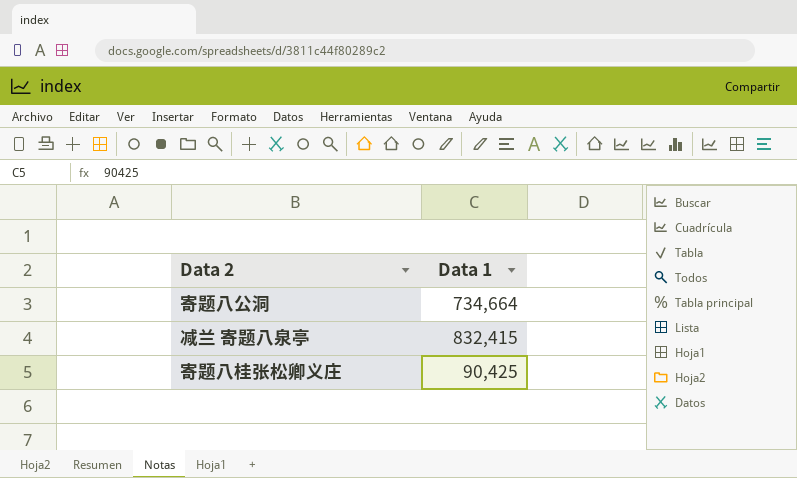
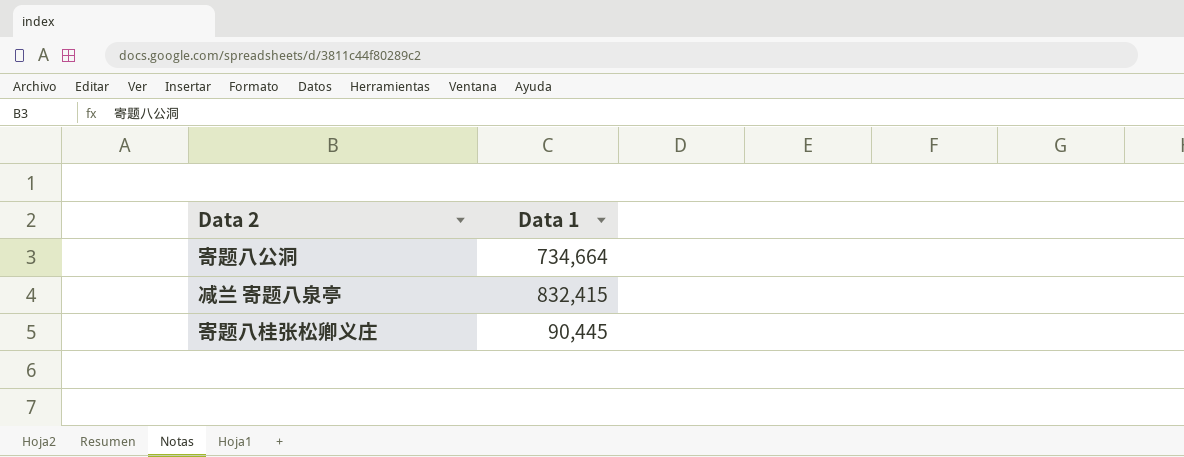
寄题八桂张松卿义庄 | Data 1: 90,425 -> 90,445

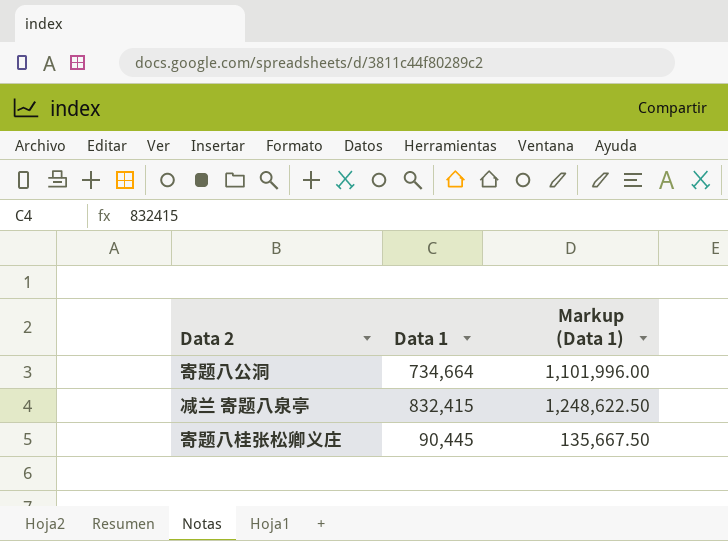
column Markup (Data 1) | formula: none -> [Data 1] * 1.5

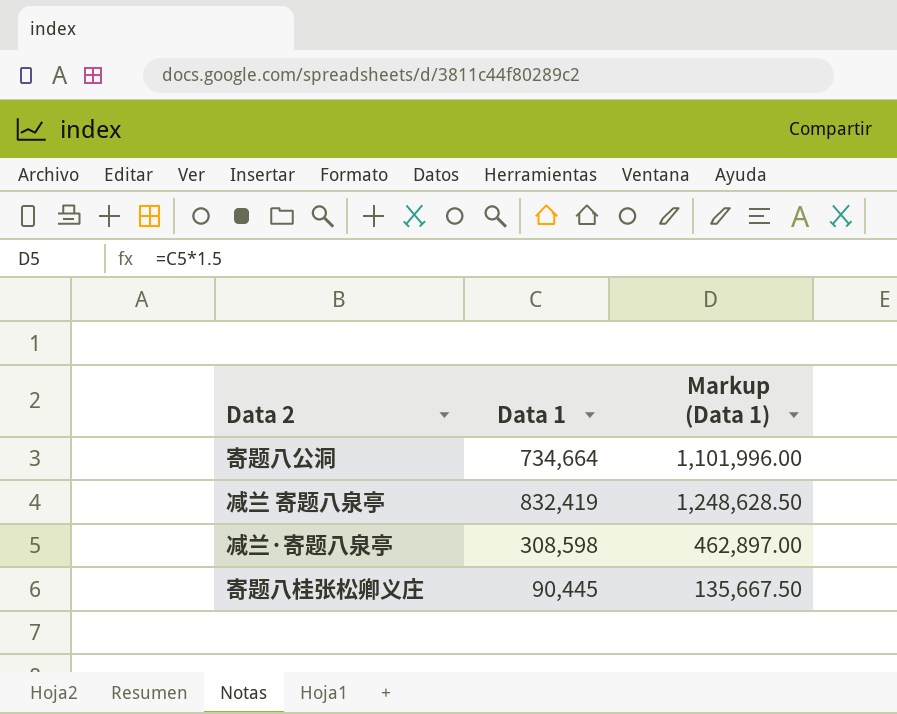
减兰 寄题八泉亭 | Data 1: 832,415 -> 832,419
减兰 寄题八泉亭 | Markup (Data 1): 1,248,622.50 -> 1,248,628.50
row 减兰·寄题八泉亭: none -> 308,598 | 462,897.00

